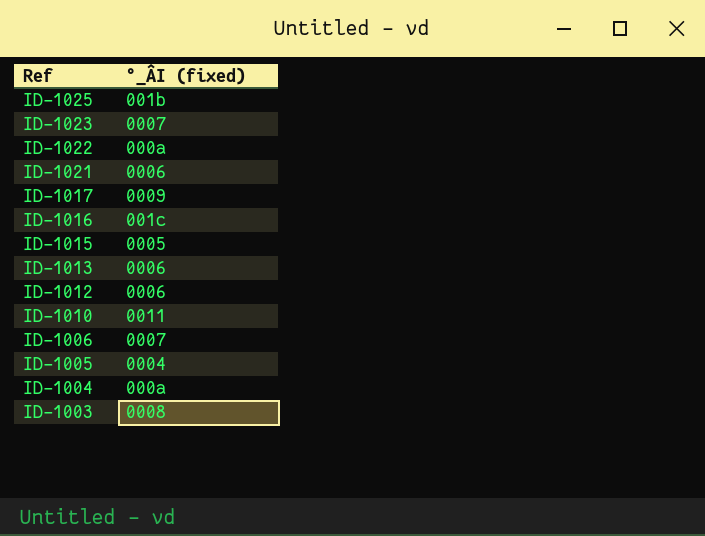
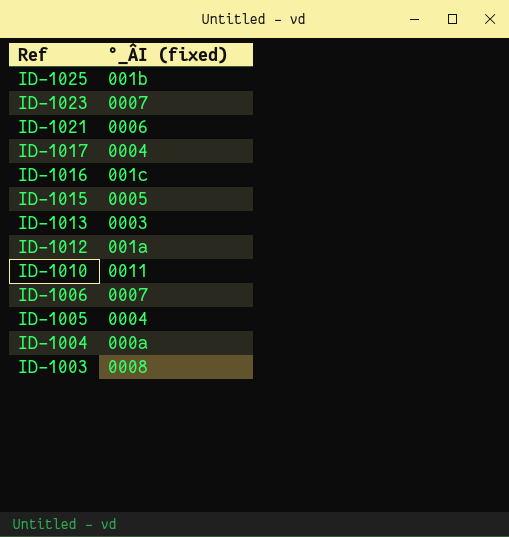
row ID-1022: 000a -> none
ID-1017 | °_ÂI (fixed): 0009 -> 0004
ID-1013 | °_ÂI (fixed): 0006 -> 0003
ID-1012 | °_ÂI (fixed): 0006 -> 001a

